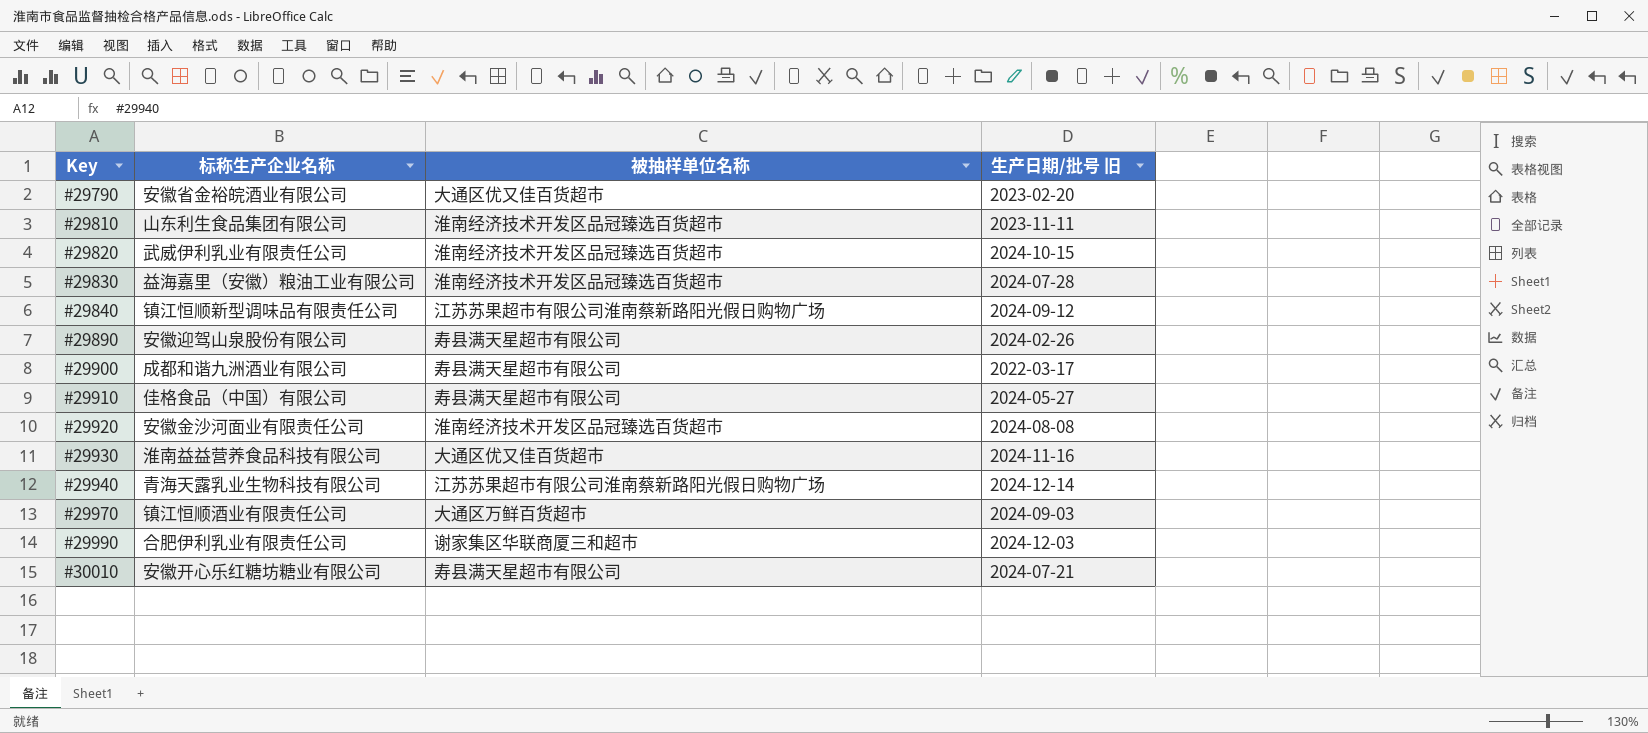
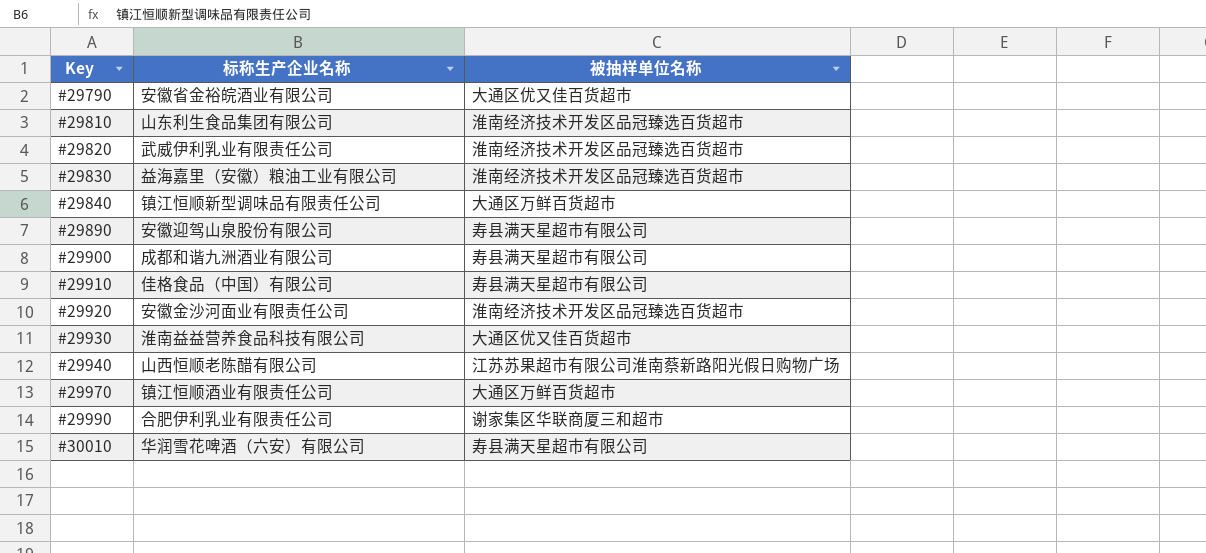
column 生产日期/批号 旧 | position: 4 -> none
#29840 | 被抽样单位名称: 江苏苏果超市有限公司淮南蔡新路阳光假日购物广场 -> 大通区万鲜百货超市
#29940 | 标称生产企业名称: 青海天露乳业生物科技有限公司 -> 山西恒顺老陈醋有限公司
#30010 | 标称生产企业名称: 安徽开心乐红糖坊糖业有限公司 -> 华润雪花啤酒（六安）有限公司

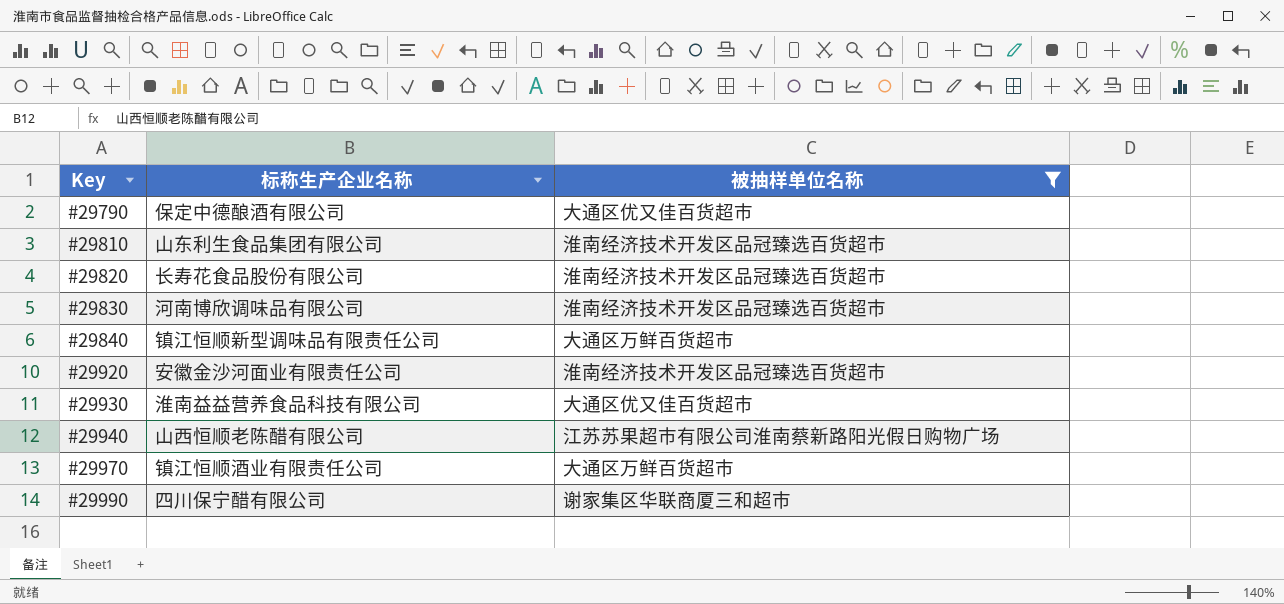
filter: none -> 被抽样单位名称 != 寿县满天星超市有限公司
#29790 | 标称生产企业名称: 安徽省金裕皖酒业有限公司 -> 保定中德酿酒有限公司
#29820 | 标称生产企业名称: 武威伊利乳业有限责任公司 -> 长寿花食品股份有限公司
#29830 | 标称生产企业名称: 益海嘉里（安徽）粮油工业有限公司 -> 河南博欣调味品有限公司
#29990 | 标称生产企业名称: 合肥伊利乳业有限责任公司 -> 四川保宁醋有限公司

